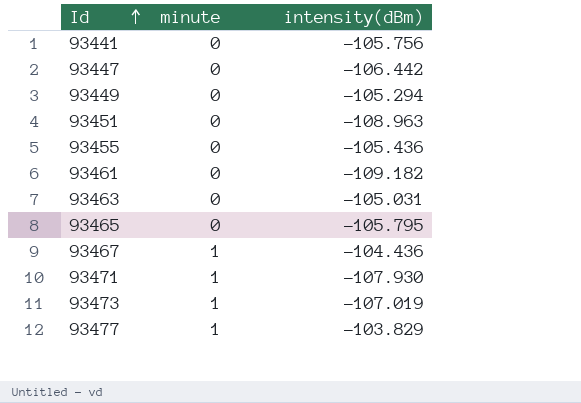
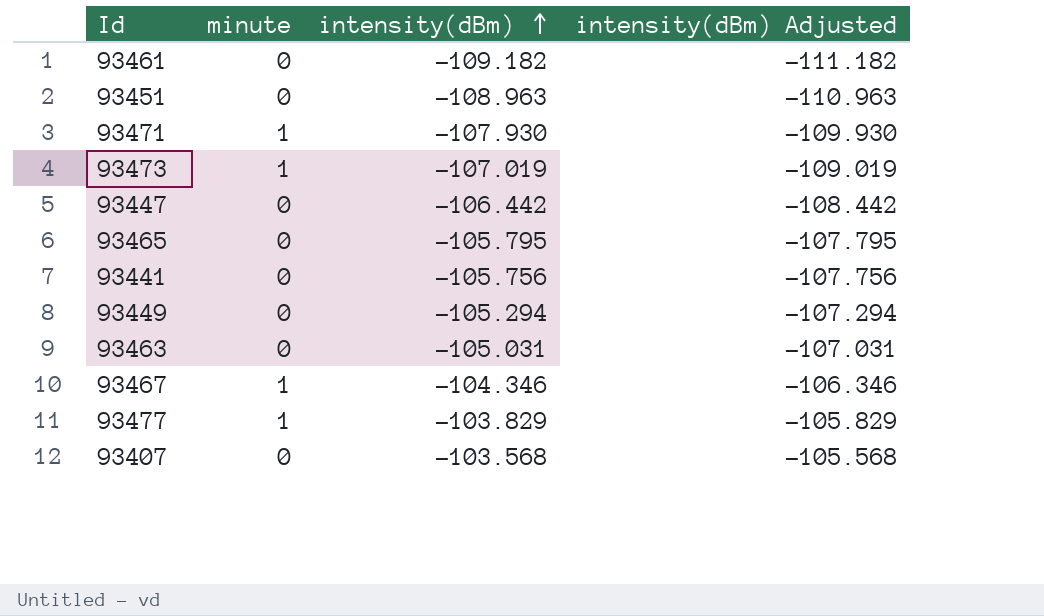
row order: Id ascending -> intensity(dBm) ascending
column intensity(dBm) Adjusted | formula: none -> [intensity(dBm)] - 2
row 93455: 0 | -105.436 -> none
93467 | intensity(dBm): -104.436 -> -104.346
row 93407: none -> 0 | -103.568 | -105.568

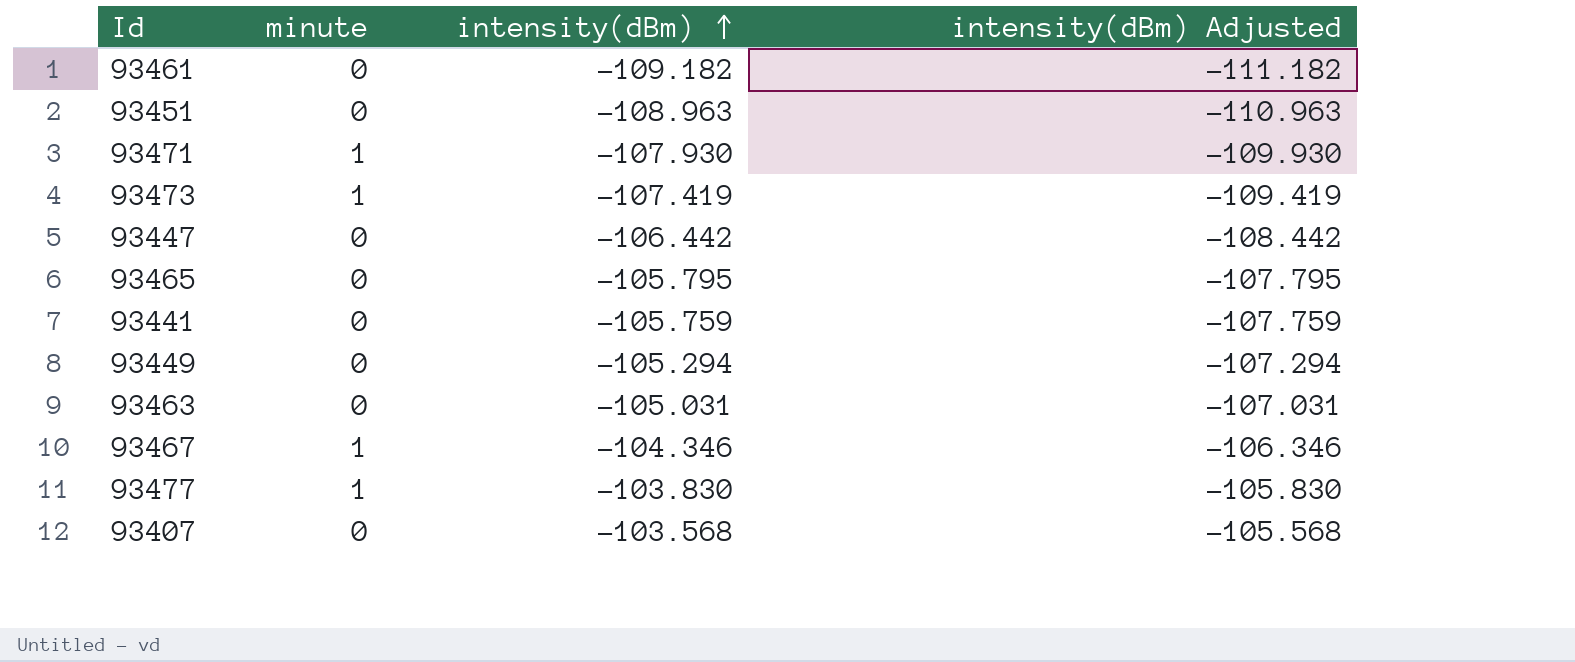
93473 | intensity(dBm): -107.019 -> -107.419
93473 | intensity(dBm) Adjusted: -109.019 -> -109.419
93441 | intensity(dBm): -105.756 -> -105.759
93441 | intensity(dBm) Adjusted: -107.756 -> -107.759
93477 | intensity(dBm): -103.829 -> -103.830
93477 | intensity(dBm) Adjusted: -105.829 -> -105.830

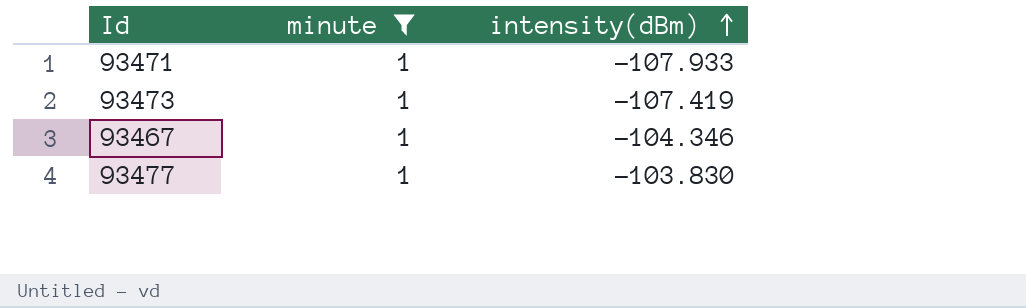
filter: none -> minute = 1
column intensity(dBm) Adjusted | formula: [intensity(dBm)] - 2 -> none
93471 | intensity(dBm): -107.930 -> -107.933

